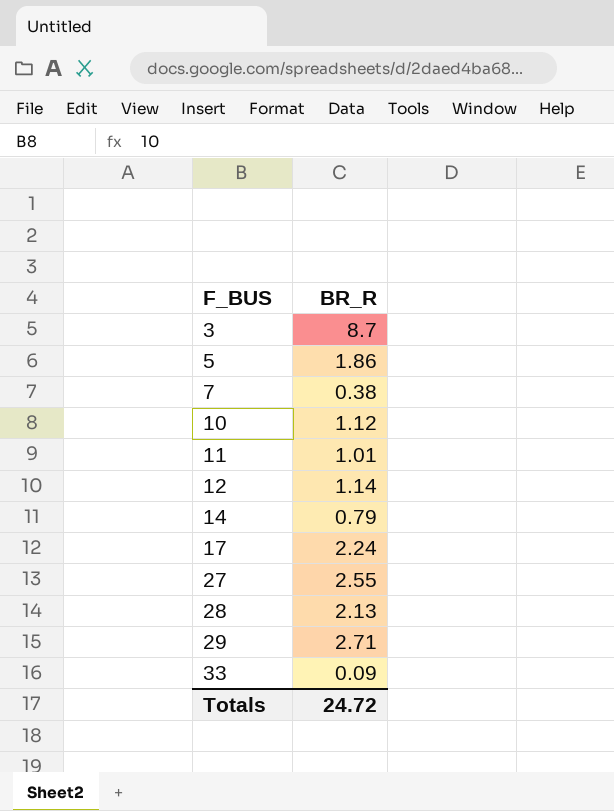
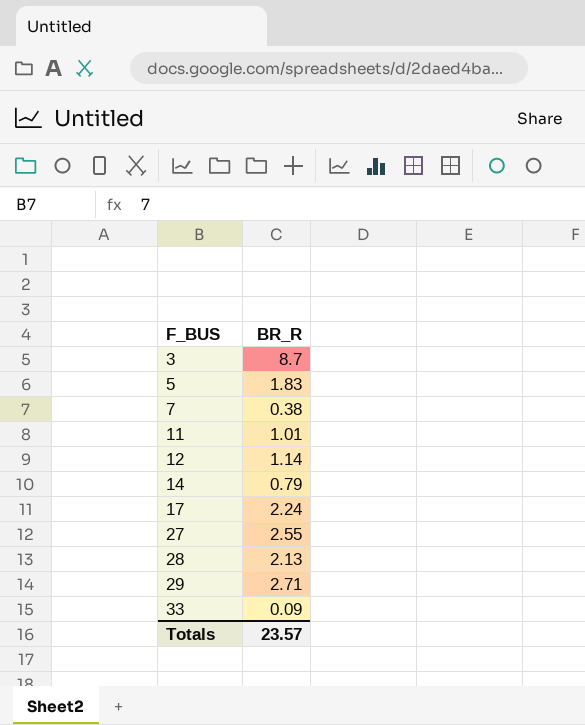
row 10: 1.12 -> none
5 | BR_R: 1.86 -> 1.83
Totals | BR_R: 24.72 -> 23.57

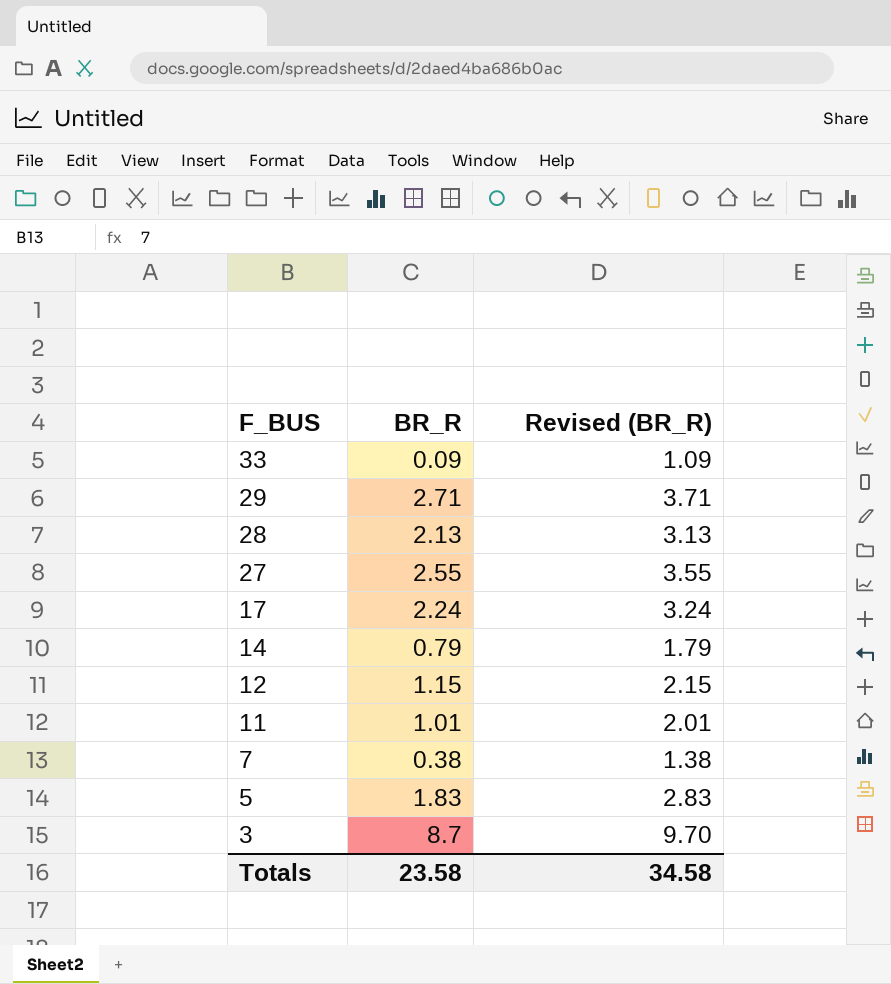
row order: F_BUS ascending -> F_BUS descending
column Revised (BR_R) | formula: none -> [BR_R] + 1
12 | BR_R: 1.14 -> 1.15
Totals | BR_R: 23.57 -> 23.58

